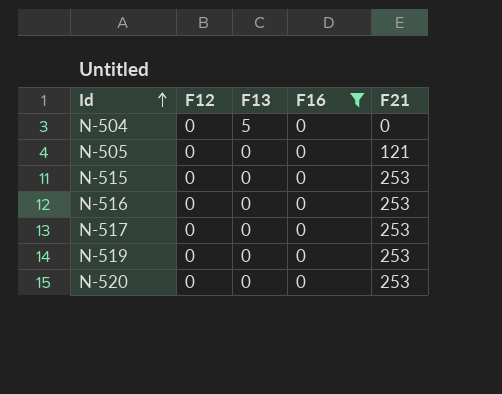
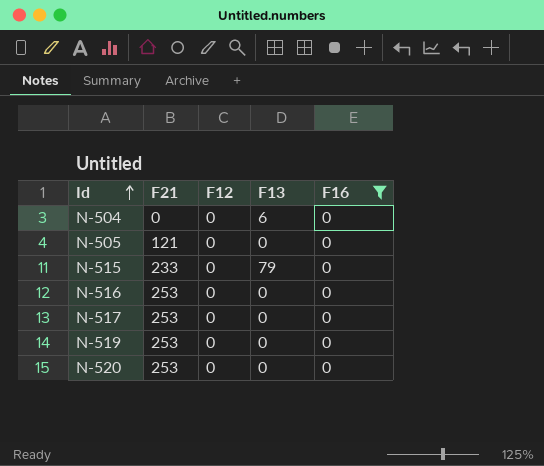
column F21 | position: 5 -> 2
N-504 | F13: 5 -> 6
N-515 | F21: 253 -> 233
N-515 | F13: 0 -> 79

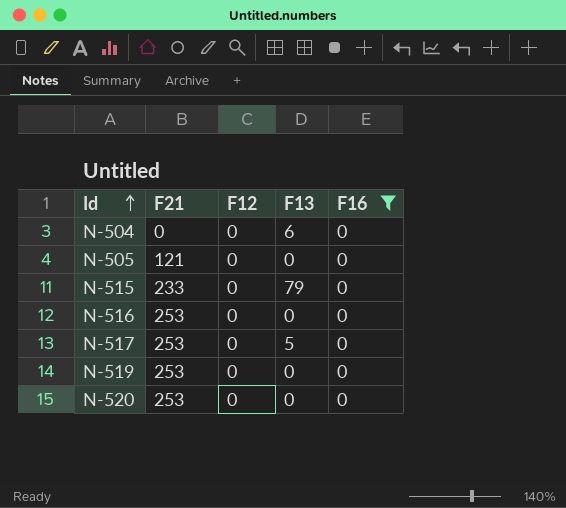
N-517 | F13: 0 -> 5

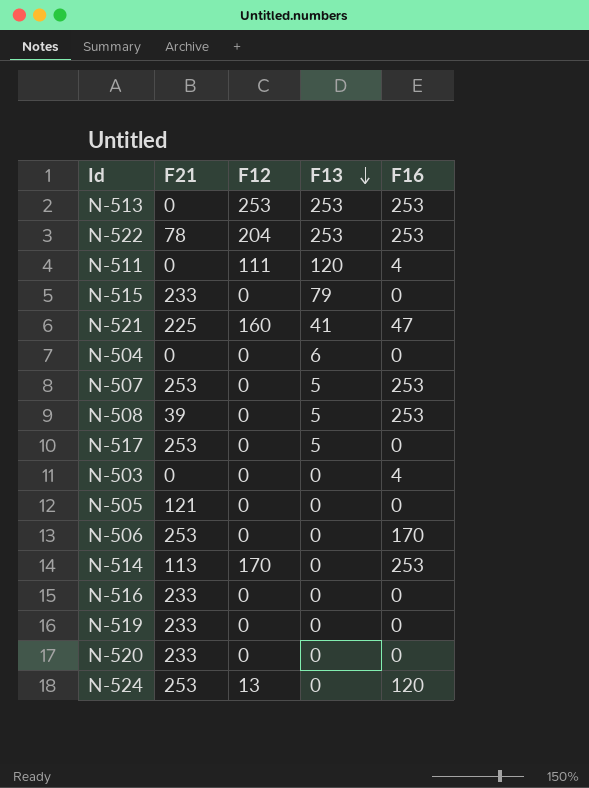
filter: F16 = 0 -> none
row order: Id ascending -> F13 descending
N-516 | F21: 253 -> 233
N-519 | F21: 253 -> 233
N-520 | F21: 253 -> 233

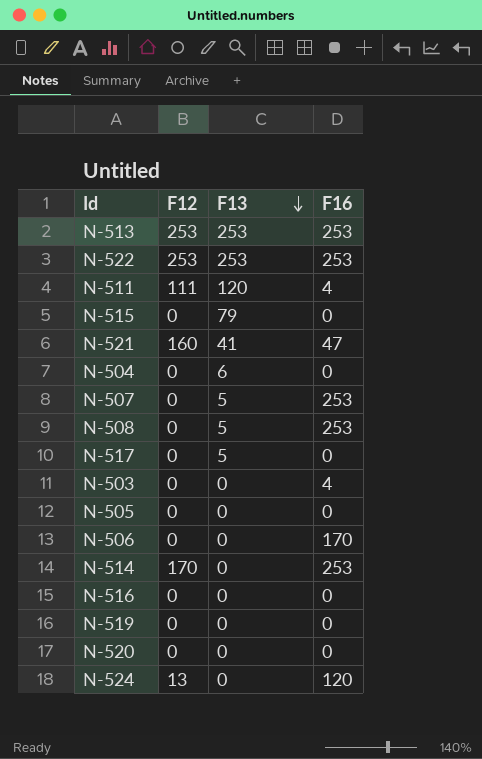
column F21 | position: 2 -> none
N-522 | F12: 204 -> 253

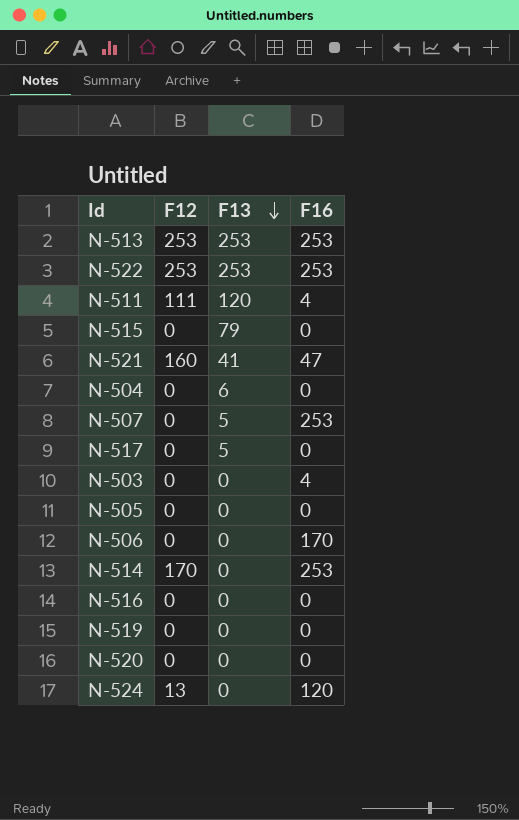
row N-508: 0 | 5 | 253 -> none

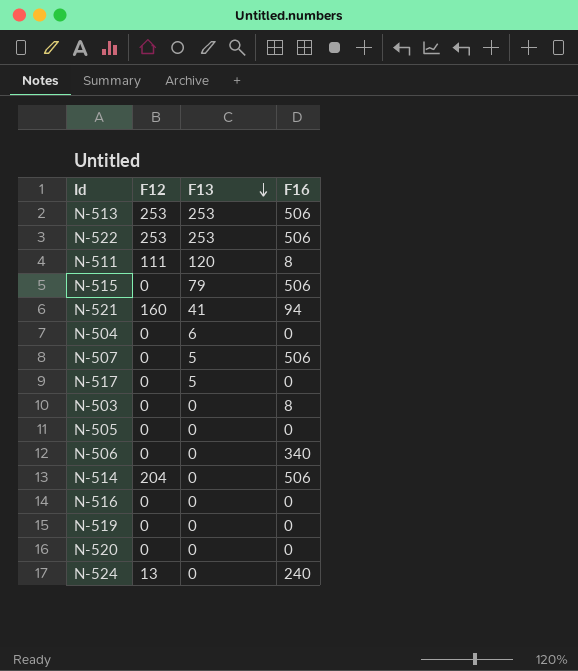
N-513 | F16: 253 -> 506
N-522 | F16: 253 -> 506
N-511 | F16: 4 -> 8
N-515 | F16: 0 -> 506
N-521 | F16: 47 -> 94
N-507 | F16: 253 -> 506
N-503 | F16: 4 -> 8
N-506 | F16: 170 -> 340
N-514 | F12: 170 -> 204
N-514 | F16: 253 -> 506
N-524 | F16: 120 -> 240

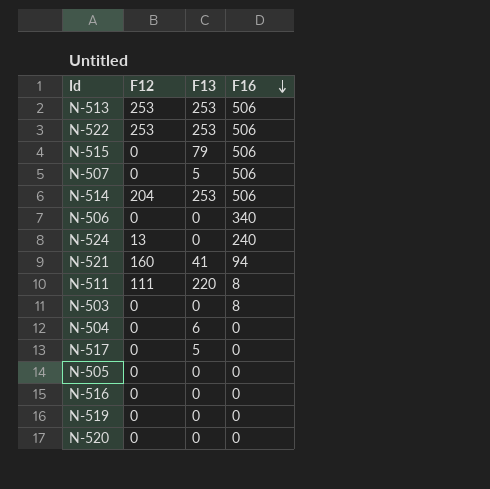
row order: F13 descending -> F16 descending
N-514 | F13: 0 -> 253
N-511 | F13: 120 -> 220

